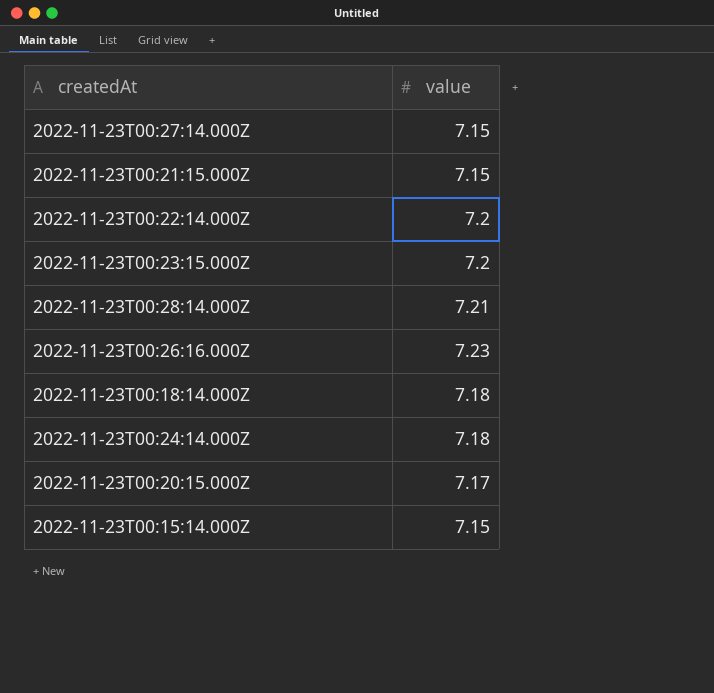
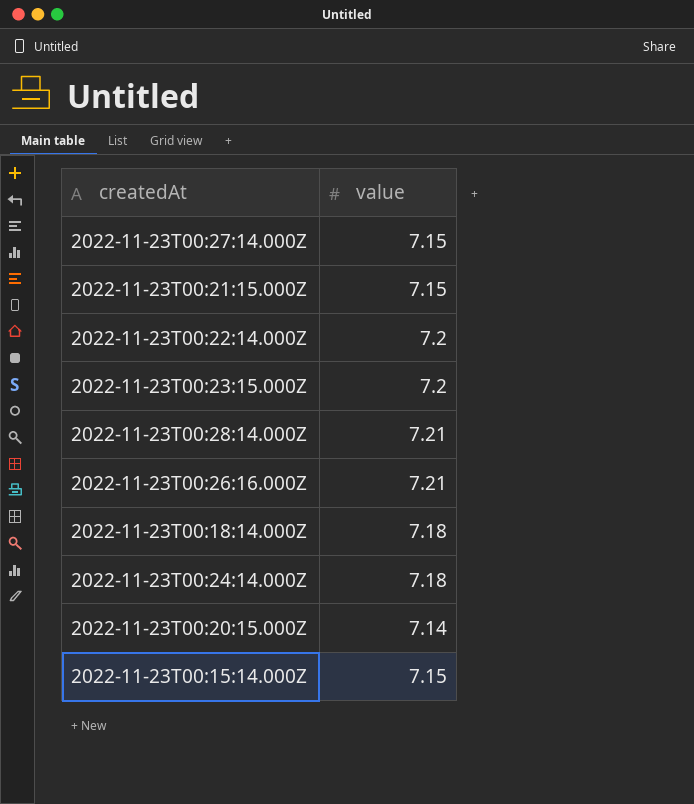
2022-11-23T00:26:16.000Z | value: 7.23 -> 7.21
2022-11-23T00:20:15.000Z | value: 7.17 -> 7.14

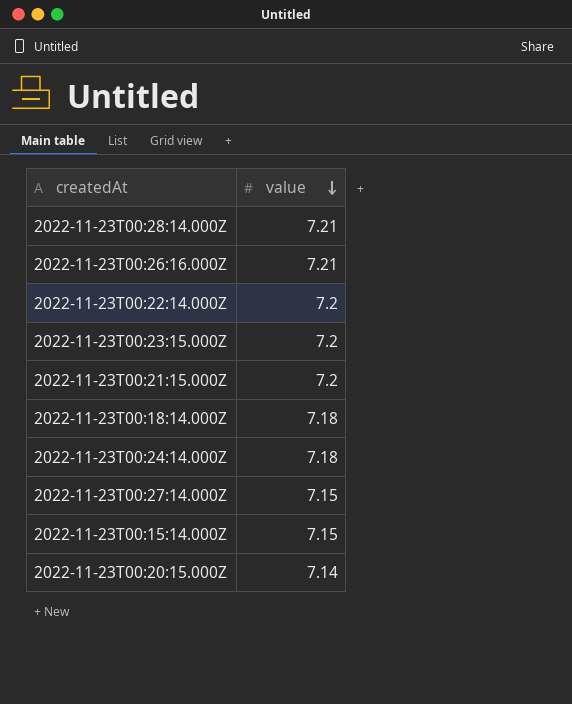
row order: none -> value descending
2022-11-23T00:21:15.000Z | value: 7.15 -> 7.2

